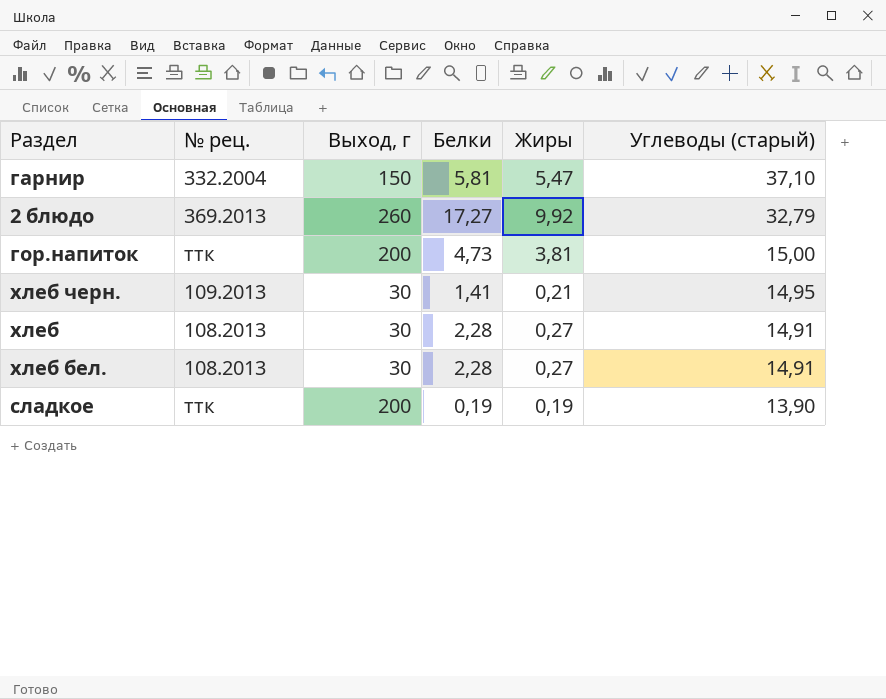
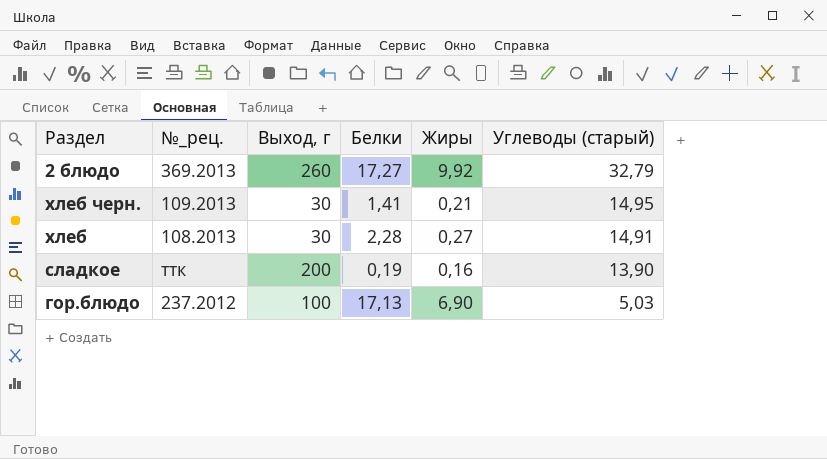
column name: № рец. -> №_рец.
row гарнир: 332.2004 | 150 | 5,81 | 5,47 | 37,10 -> none
row гор.напиток: ттк | 200 | 4,73 | 3,81 | 15,00 -> none
row хлеб бел.: 108.2013 | 30 | 2,28 | 0,27 | 14,91 -> none
сладкое | Жиры: 0,19 -> 0,16
row гор.блюдо: none -> 237.2012 | 100 | 17,13 | 6,90 | 5,03

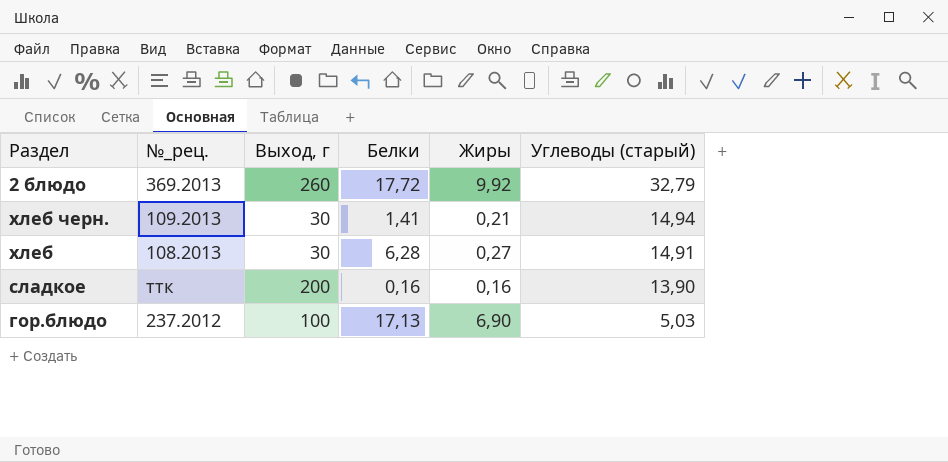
2 блюдо | Белки: 17,27 -> 17,72
хлеб черн. | Углеводы (старый): 14,95 -> 14,94
хлеб | Белки: 2,28 -> 6,28
сладкое | Белки: 0,19 -> 0,16

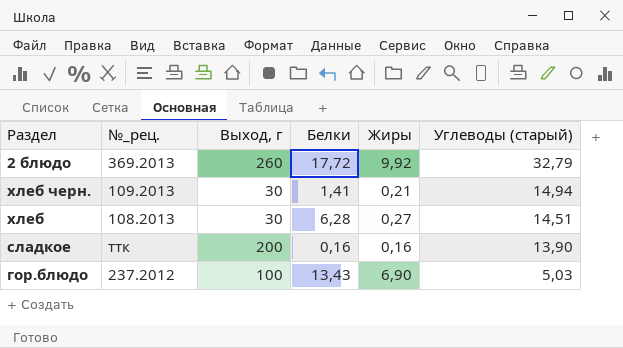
хлеб | Углеводы (старый): 14,91 -> 14,51
гор.блюдо | Белки: 17,13 -> 13,43

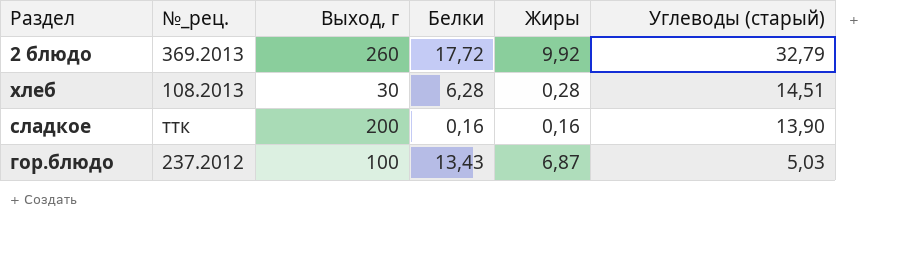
row хлеб черн.: 109.2013 | 30 | 1,41 | 0,21 | 14,94 -> none
хлеб | Жиры: 0,27 -> 0,28
гор.блюдо | Жиры: 6,90 -> 6,87

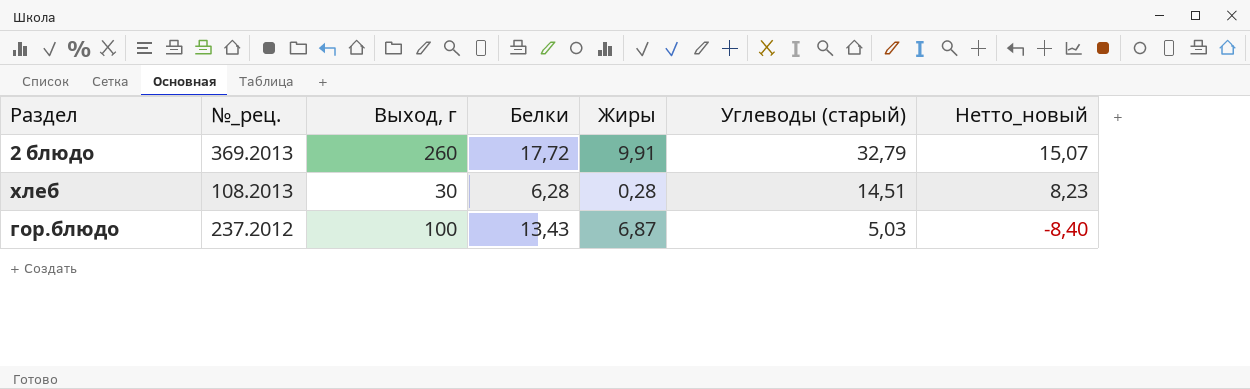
column Нетто_новый | formula: none -> [Углеводы (старый)] - [Белки]
row сладкое: ттк | 200 | 0,16 | 0,16 | 13,90 -> none
2 блюдо | Жиры: 9,92 -> 9,91

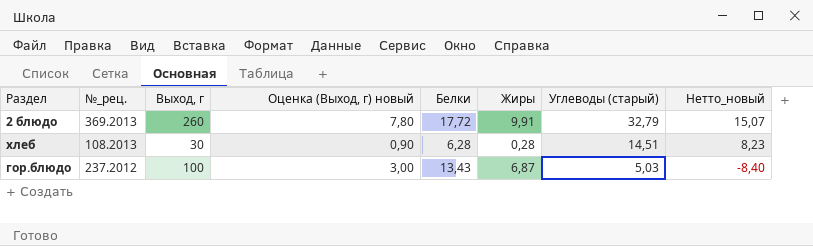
column Оценка (Выход, г) новый | formula: none -> [Выход, г] * 0,03

